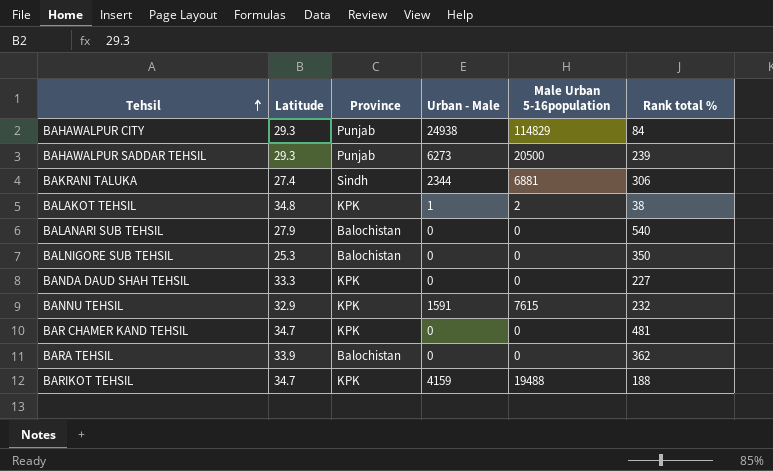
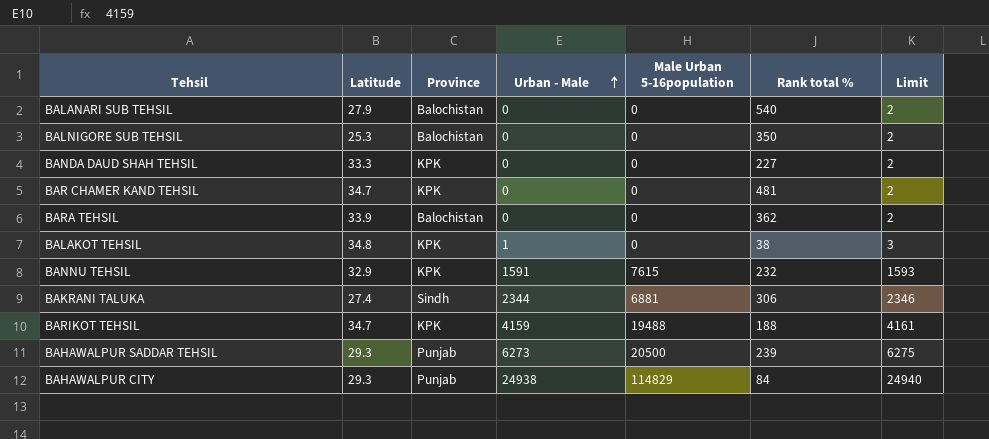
row order: Tehsil ascending -> Urban - Male ascending
column Limit | formula: none -> [Urban - Male] + 2
BALAKOT TEHSIL | Male Urban 5-16population: 2 -> 0

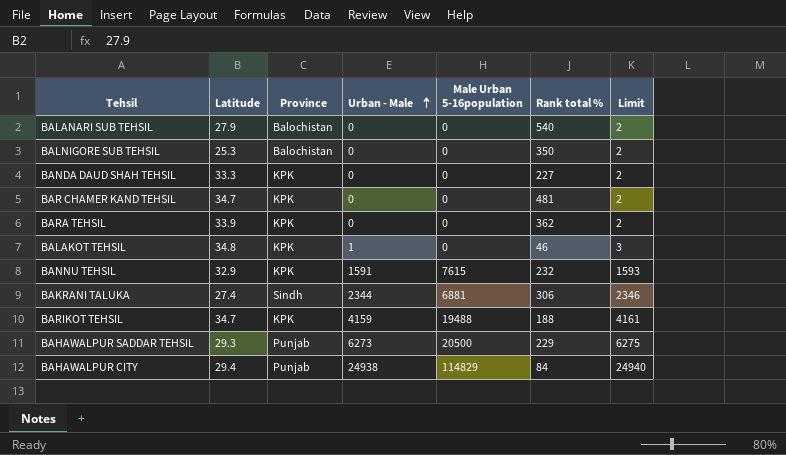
BARA TEHSIL | Province: Balochistan -> KPK
BALAKOT TEHSIL | Rank total %: 38 -> 46
BAHAWALPUR SADDAR TEHSIL | Rank total %: 239 -> 229
BAHAWALPUR CITY | Latitude: 29.3 -> 29.4

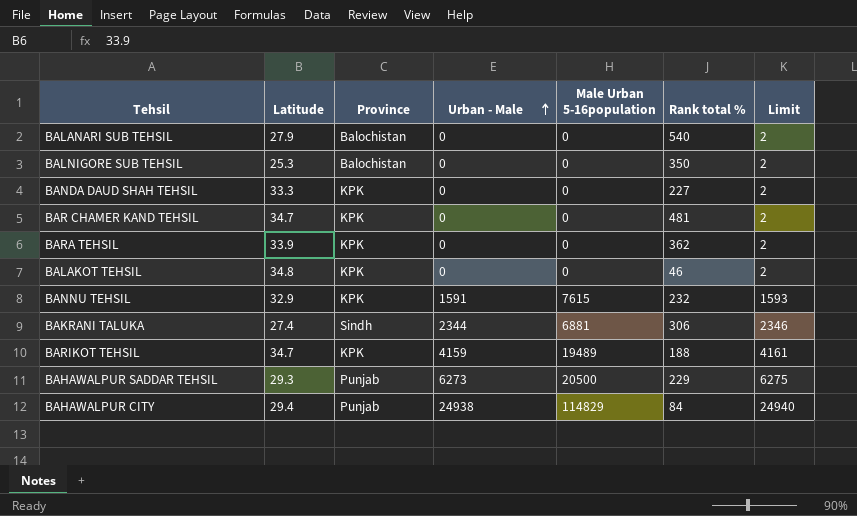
BALAKOT TEHSIL | Urban - Male: 1 -> 0
BALAKOT TEHSIL | Limit: 3 -> 2
BARIKOT TEHSIL | Male Urban 5-16population: 19488 -> 19489

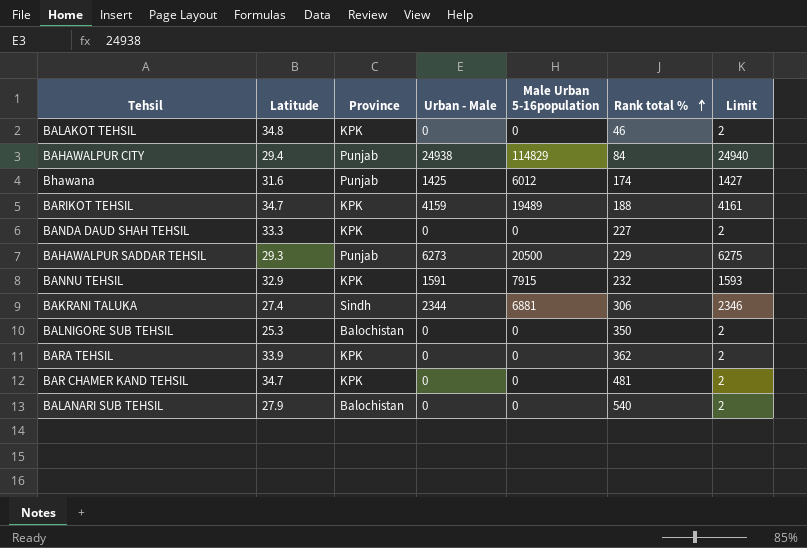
row order: Urban - Male ascending -> Rank total % ascending
row Bhawana: none -> 31.6 | Punjab | 1425 | 6012 | 174 | 1427
BANNU TEHSIL | Male Urban 5-16population: 7615 -> 7915

